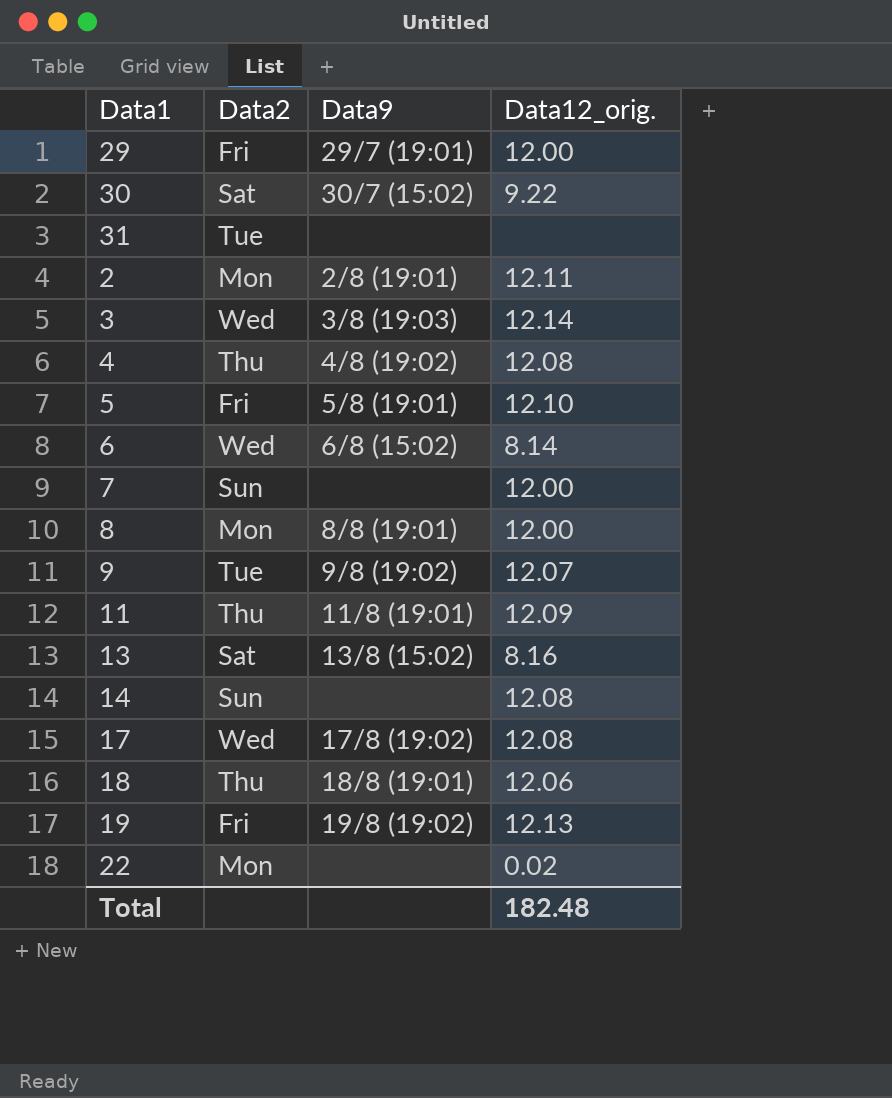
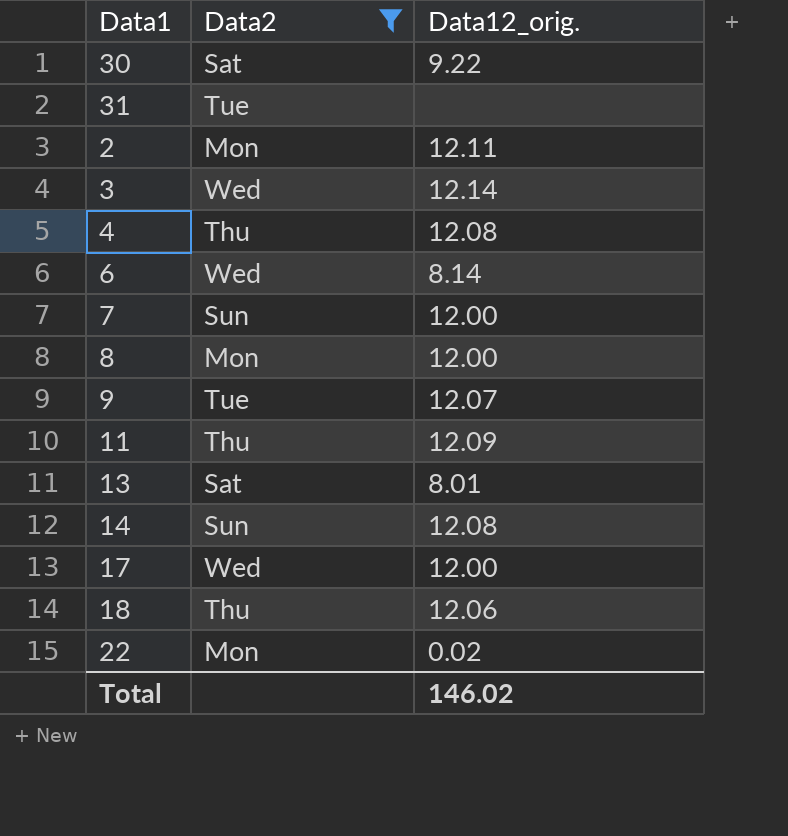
filter: none -> Data2 != Fri
column Data9 | position: 3 -> none
13 | Data12_orig.: 8.16 -> 8.01
17 | Data12_orig.: 12.08 -> 12.00
Total | Data12_orig.: 182.48 -> 146.02

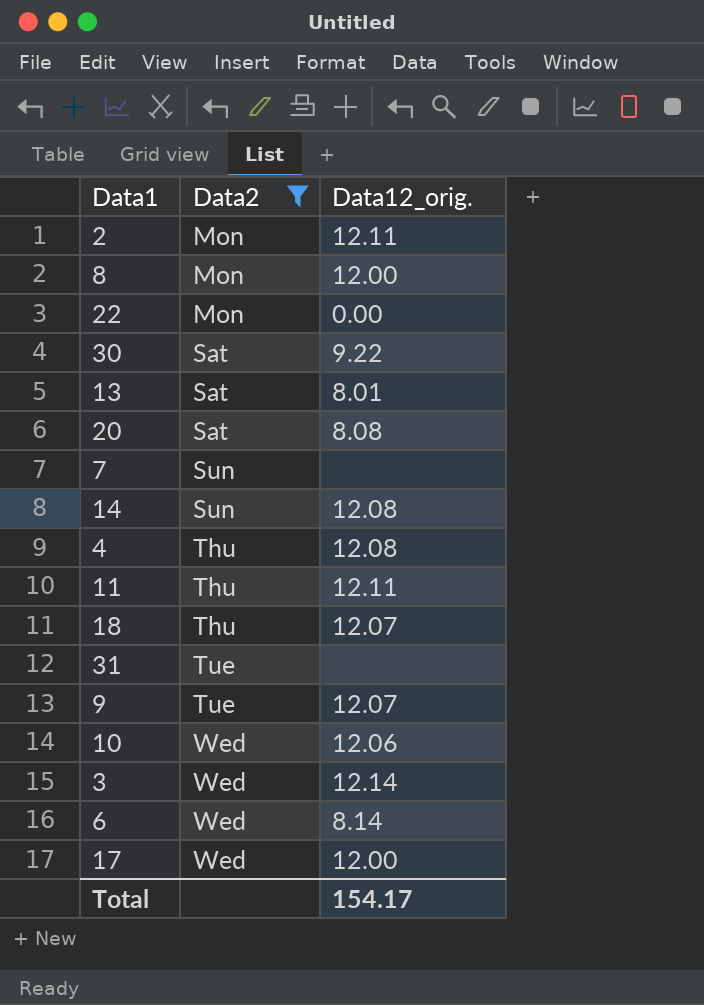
row order: none -> Data2 ascending
22 | Data12_orig.: 0.02 -> 0.00
row 20: none -> Sat | 8.08
7 | Data12_orig.: 12.00 -> none
11 | Data12_orig.: 12.09 -> 12.11
18 | Data12_orig.: 12.06 -> 12.07
row 10: none -> Wed | 12.06
Total | Data12_orig.: 146.02 -> 154.17

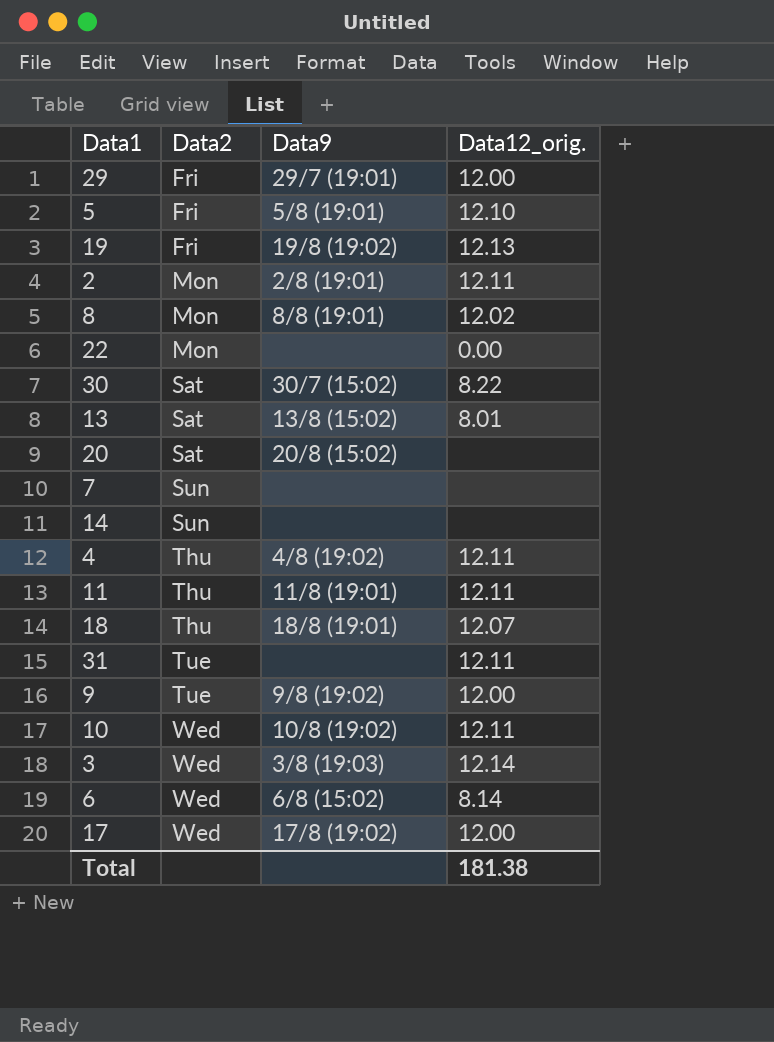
filter: Data2 != Fri -> none
column Data9 | position: none -> 3
8 | Data12_orig.: 12.00 -> 12.02
30 | Data12_orig.: 9.22 -> 8.22
20 | Data12_orig.: 8.08 -> none
14 | Data12_orig.: 12.08 -> none
4 | Data12_orig.: 12.08 -> 12.11
31 | Data12_orig.: none -> 12.11
9 | Data12_orig.: 12.07 -> 12.00
10 | Data12_orig.: 12.06 -> 12.11
Total | Data12_orig.: 154.17 -> 181.38

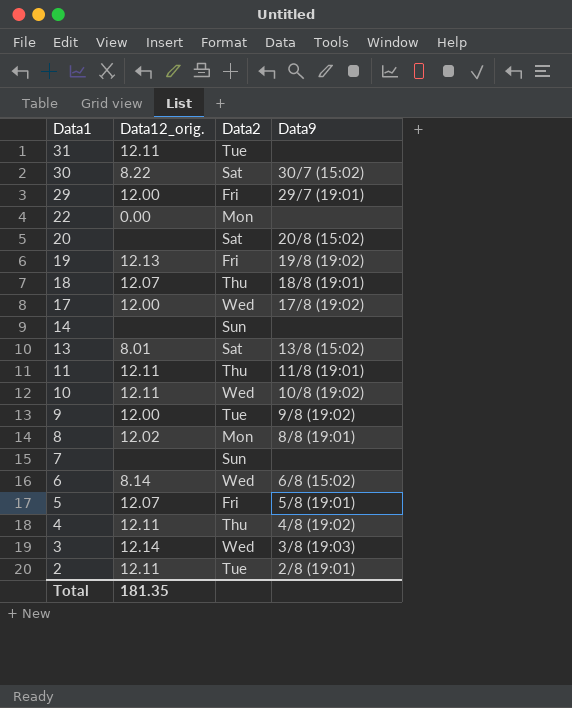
row order: Data2 ascending -> Data1 descending
column Data12_orig. | position: 4 -> 2
5 | Data12_orig.: 12.10 -> 12.07
2 | Data2: Mon -> Tue
Total | Data12_orig.: 181.38 -> 181.35

